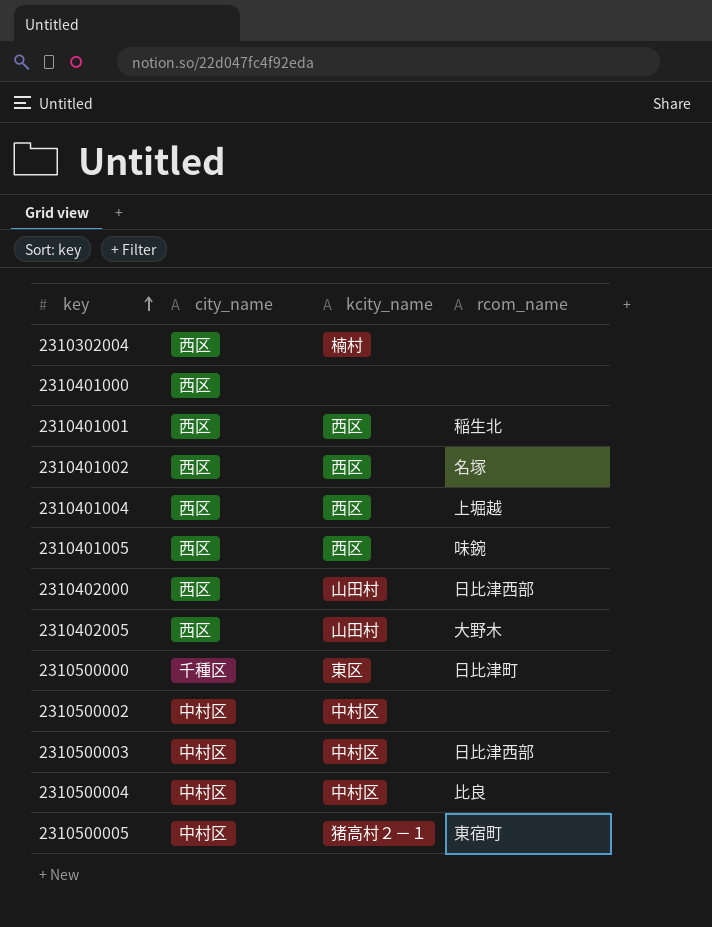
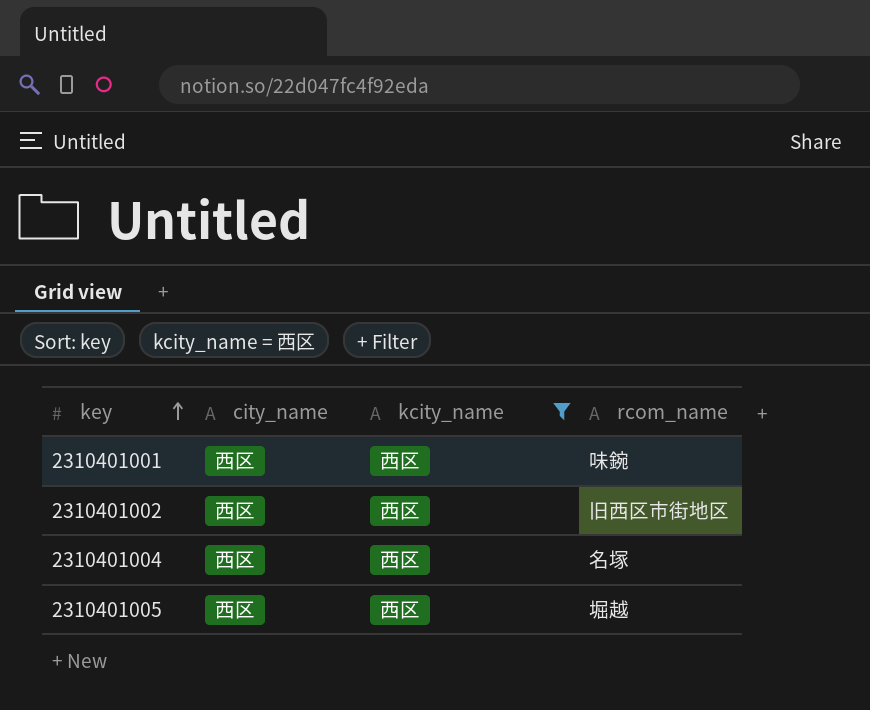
filter: none -> kcity_name = 西区
2310401001 | rcom_name: 稲生北 -> 味鋺
2310401002 | rcom_name: 名塚 -> 旧西区市街地区
2310401004 | rcom_name: 上堀越 -> 名塚
2310401005 | rcom_name: 味鋺 -> 堀越

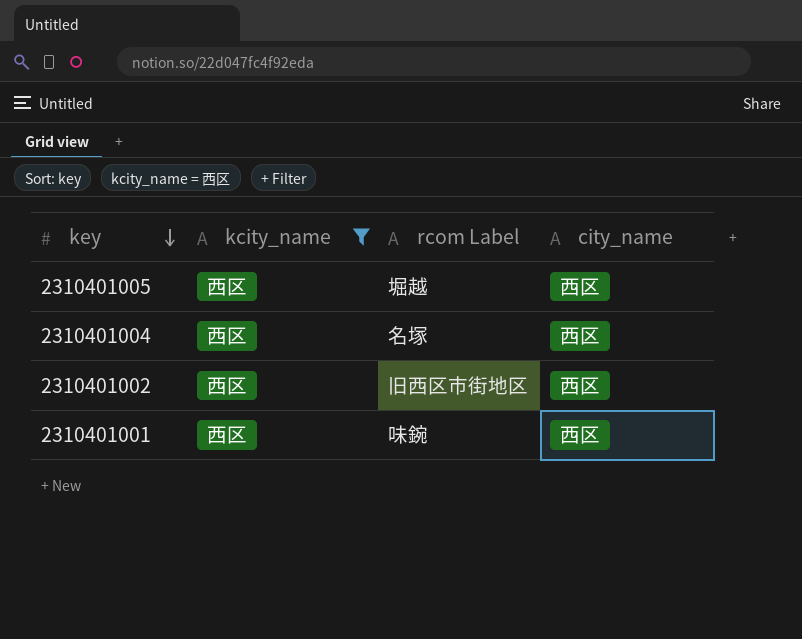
row order: key ascending -> key descending
column name: rcom_name -> rcom Label
column city_name | position: 2 -> 4

